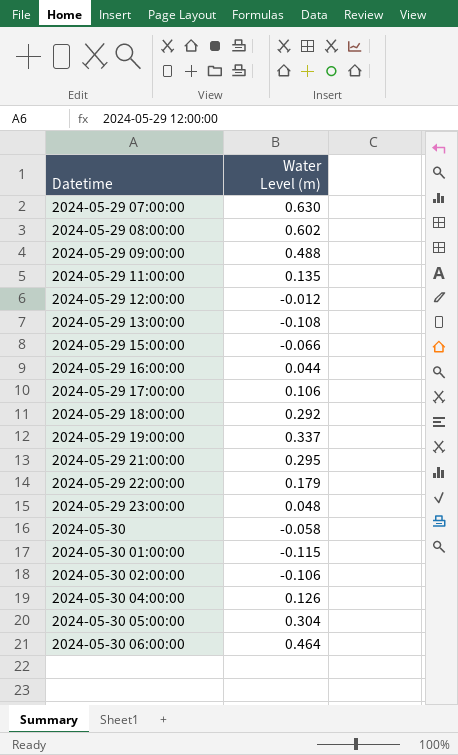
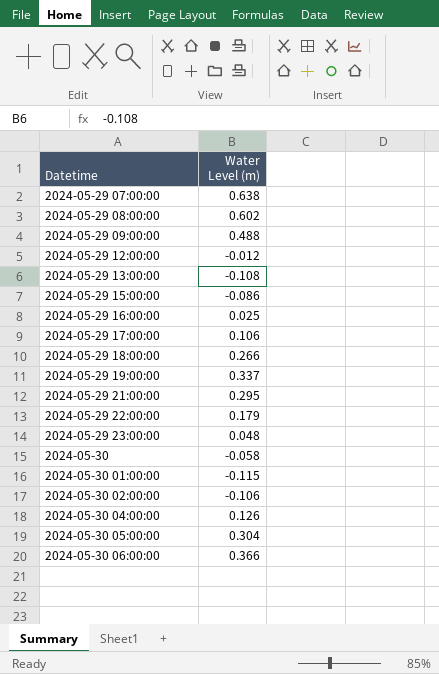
row 2024-05-29 11:00:00: 0.135 -> none
2024-05-29 07:00:00 | Water Level (m): 0.630 -> 0.638
2024-05-29 15:00:00 | Water Level (m): -0.066 -> -0.086
2024-05-29 16:00:00 | Water Level (m): 0.044 -> 0.025
2024-05-29 18:00:00 | Water Level (m): 0.292 -> 0.266
2024-05-30 06:00:00 | Water Level (m): 0.464 -> 0.366

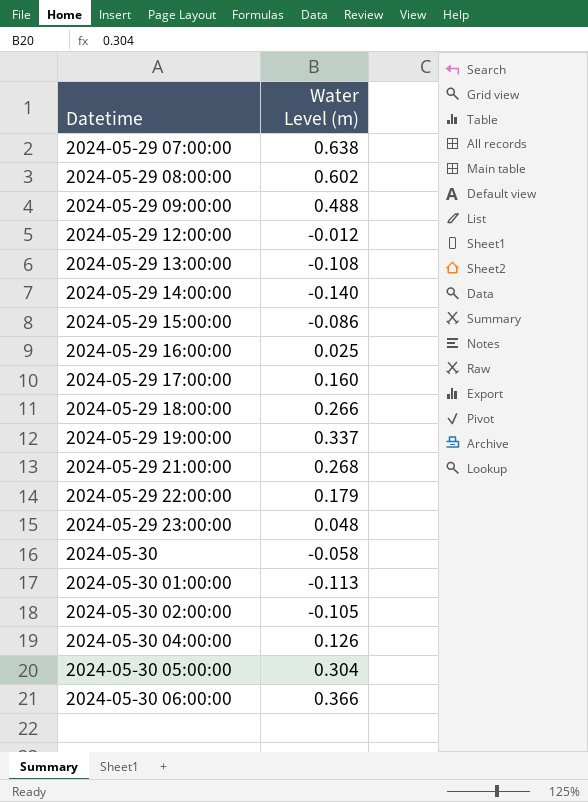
row 2024-05-29 14:00:00: none -> -0.140
2024-05-29 17:00:00 | Water Level (m): 0.106 -> 0.160
2024-05-29 21:00:00 | Water Level (m): 0.295 -> 0.268
2024-05-30 01:00:00 | Water Level (m): -0.115 -> -0.113
2024-05-30 02:00:00 | Water Level (m): -0.106 -> -0.105

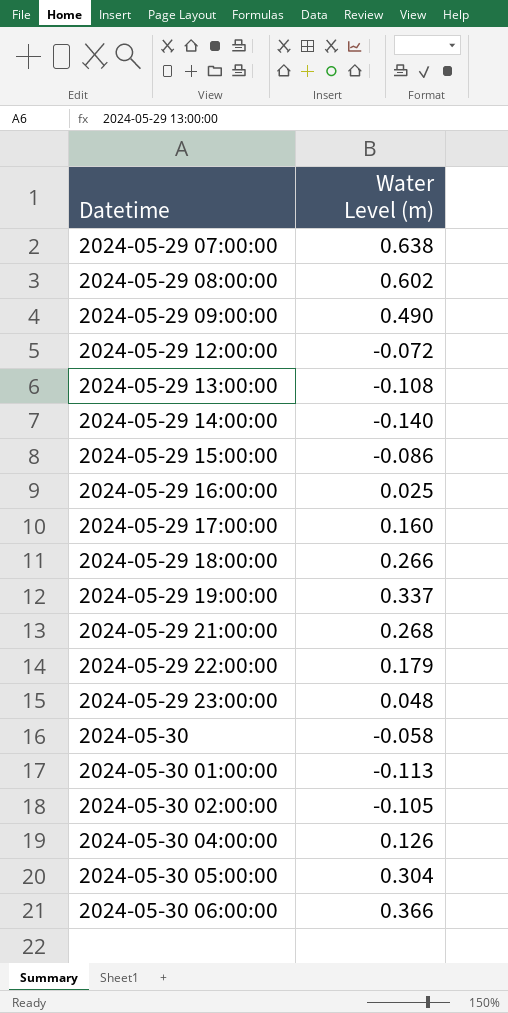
2024-05-29 09:00:00 | Water Level (m): 0.488 -> 0.490
2024-05-29 12:00:00 | Water Level (m): -0.012 -> -0.072

